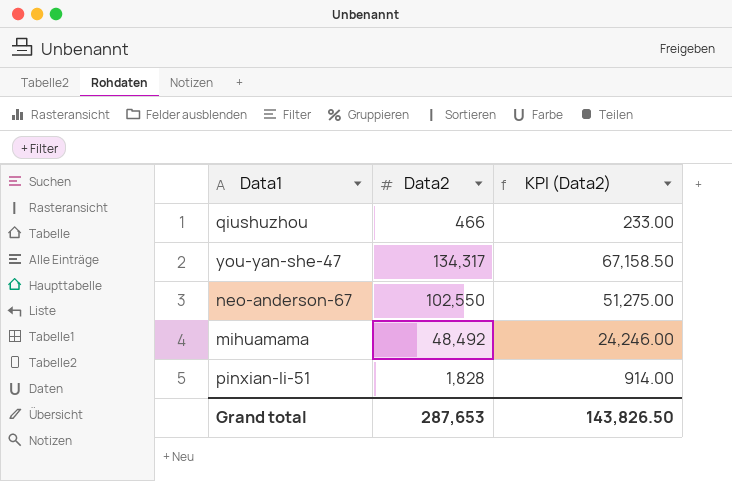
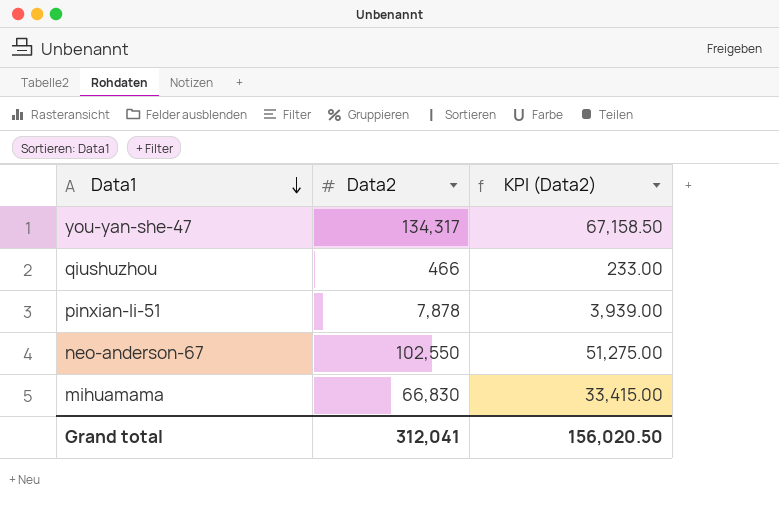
row order: none -> Data1 descending
pinxian-li-51 | Data2: 1,828 -> 7,878
pinxian-li-51 | KPI (Data2): 914.00 -> 3,939.00
mihuamama | Data2: 48,492 -> 66,830
mihuamama | KPI (Data2): 24,246.00 -> 33,415.00
Grand total | Data2: 287,653 -> 312,041
Grand total | KPI (Data2): 143,826.50 -> 156,020.50

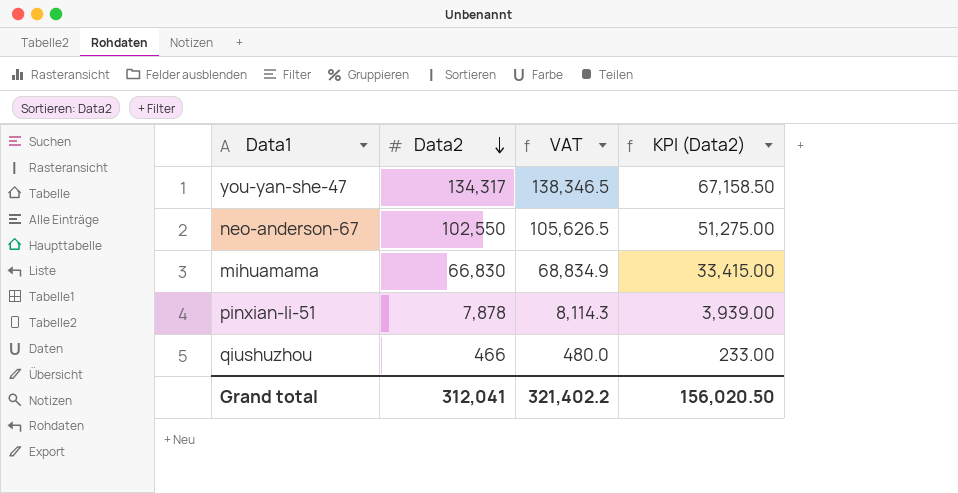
row order: Data1 descending -> Data2 descending
column VAT | formula: none -> [Data2] * 1.03

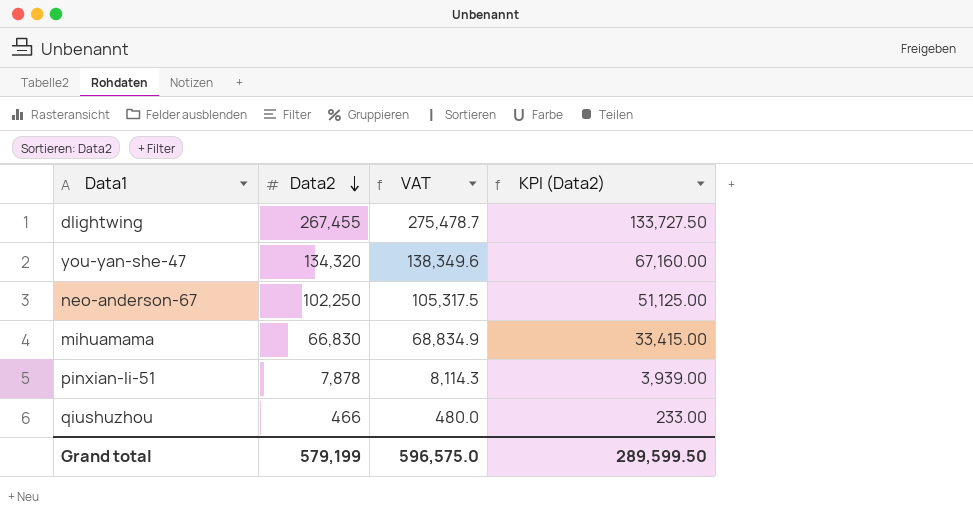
row dlightwing: none -> 267,455 | 275,478.7 | 133,727.50
you-yan-she-47 | Data2: 134,317 -> 134,320
you-yan-she-47 | VAT: 138,346.5 -> 138,349.6
you-yan-she-47 | KPI (Data2): 67,158.50 -> 67,160.00
neo-anderson-67 | Data2: 102,550 -> 102,250
neo-anderson-67 | VAT: 105,626.5 -> 105,317.5
neo-anderson-67 | KPI (Data2): 51,275.00 -> 51,125.00
Grand total | Data2: 312,041 -> 579,199
Grand total | VAT: 321,402.2 -> 596,575.0
Grand total | KPI (Data2): 156,020.50 -> 289,599.50

